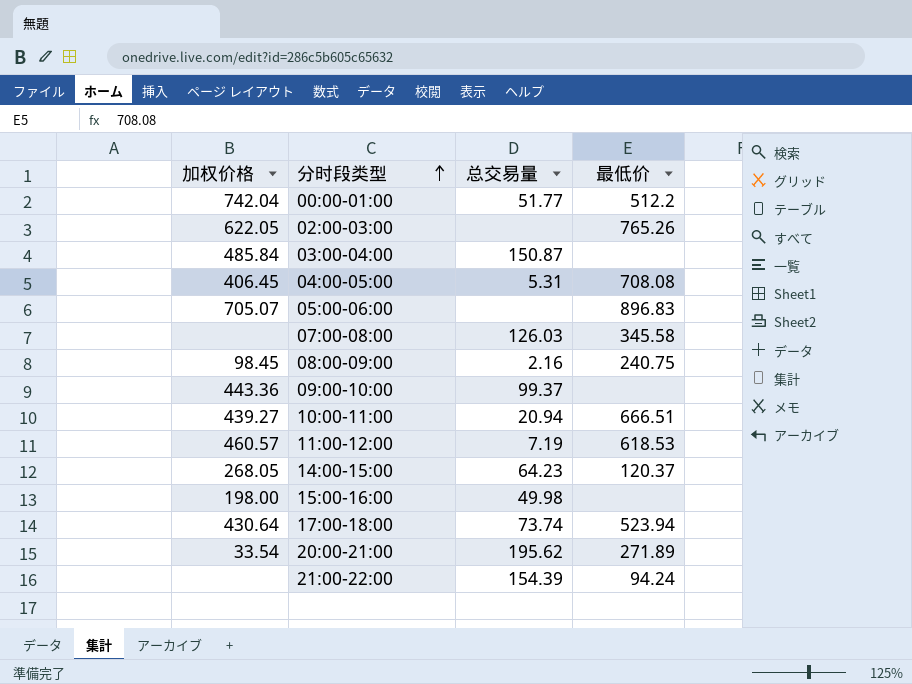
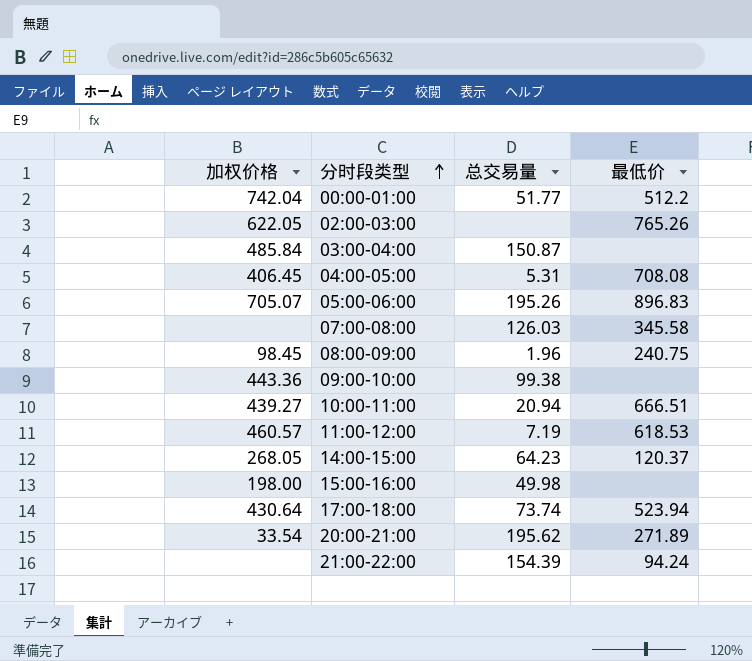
05:00-06:00 | 总交易量: none -> 195.26
08:00-09:00 | 总交易量: 2.16 -> 1.96
09:00-10:00 | 总交易量: 99.37 -> 99.38

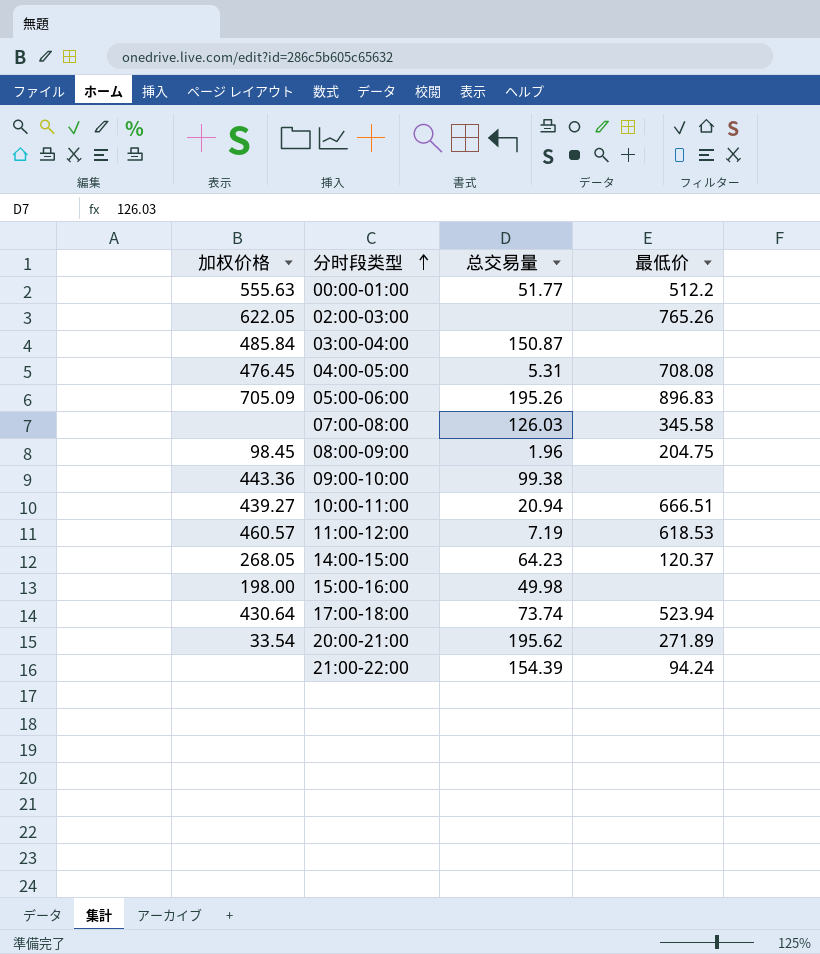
00:00-01:00 | 加权价格: 742.04 -> 555.63
04:00-05:00 | 加权价格: 406.45 -> 476.45
05:00-06:00 | 加权价格: 705.07 -> 705.09
08:00-09:00 | 最低价: 240.75 -> 204.75

